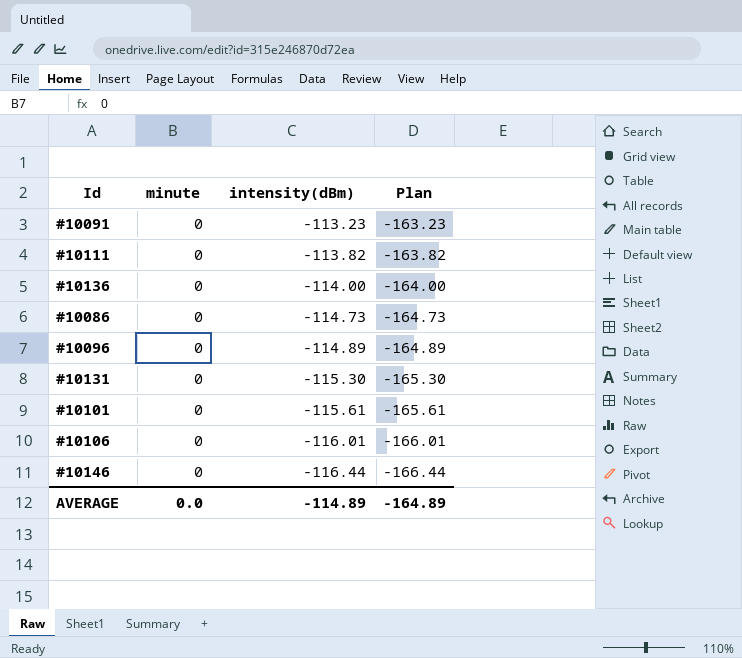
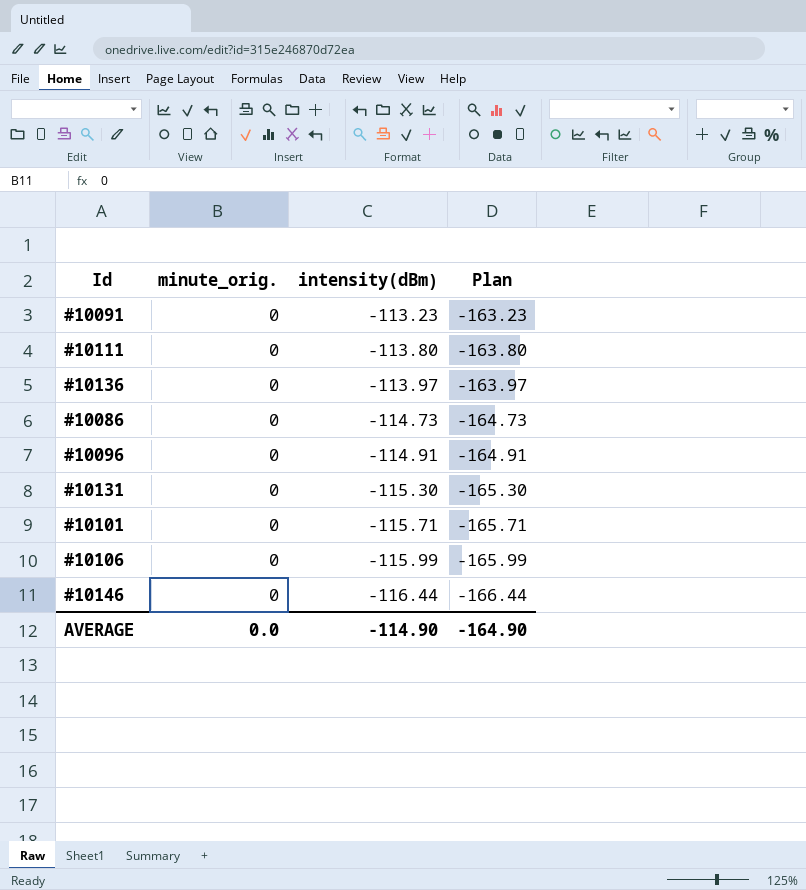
column name: minute -> minute_orig.
#10111 | intensity(dBm): -113.82 -> -113.80
#10111 | Plan: -163.82 -> -163.80
#10136 | intensity(dBm): -114.00 -> -113.97
#10136 | Plan: -164.00 -> -163.97
#10096 | intensity(dBm): -114.89 -> -114.91
#10096 | Plan: -164.89 -> -164.91
#10101 | intensity(dBm): -115.61 -> -115.71
#10101 | Plan: -165.61 -> -165.71
#10106 | intensity(dBm): -116.01 -> -115.99
#10106 | Plan: -166.01 -> -165.99
AVERAGE | intensity(dBm): -114.89 -> -114.90
AVERAGE | Plan: -164.89 -> -164.90

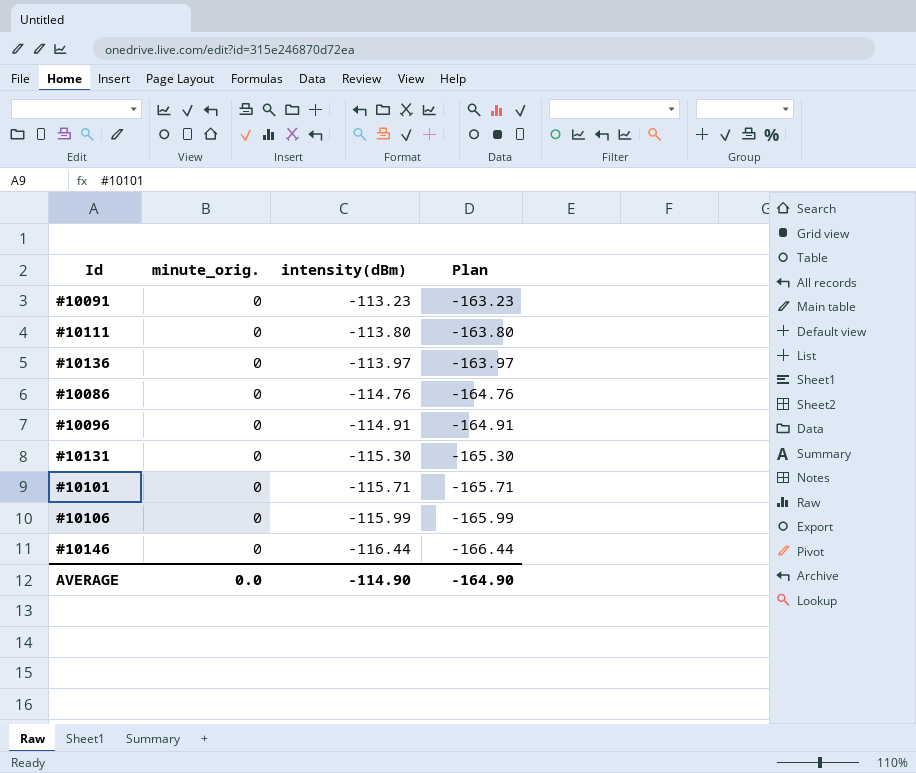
#10086 | intensity(dBm): -114.73 -> -114.76
#10086 | Plan: -164.73 -> -164.76

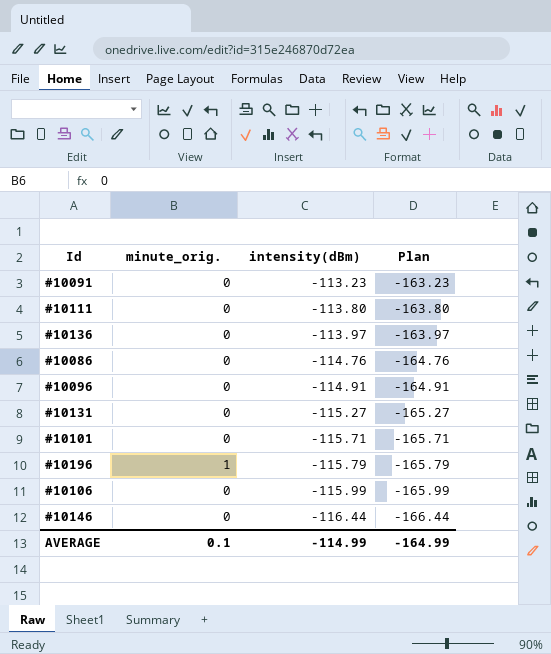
#10131 | intensity(dBm): -115.30 -> -115.27
#10131 | Plan: -165.30 -> -165.27
row #10196: none -> 1 | -115.79 | -165.79
AVERAGE | minute_orig.: 0.0 -> 0.1
AVERAGE | intensity(dBm): -114.90 -> -114.99
AVERAGE | Plan: -164.90 -> -164.99

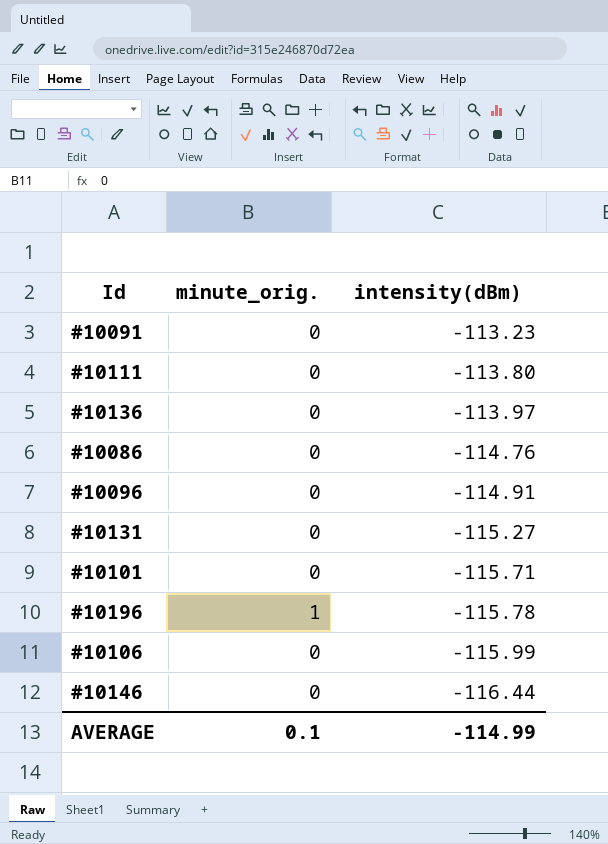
column Plan | formula: [intensity(dBm)] - 50 -> none
#10196 | intensity(dBm): -115.79 -> -115.78

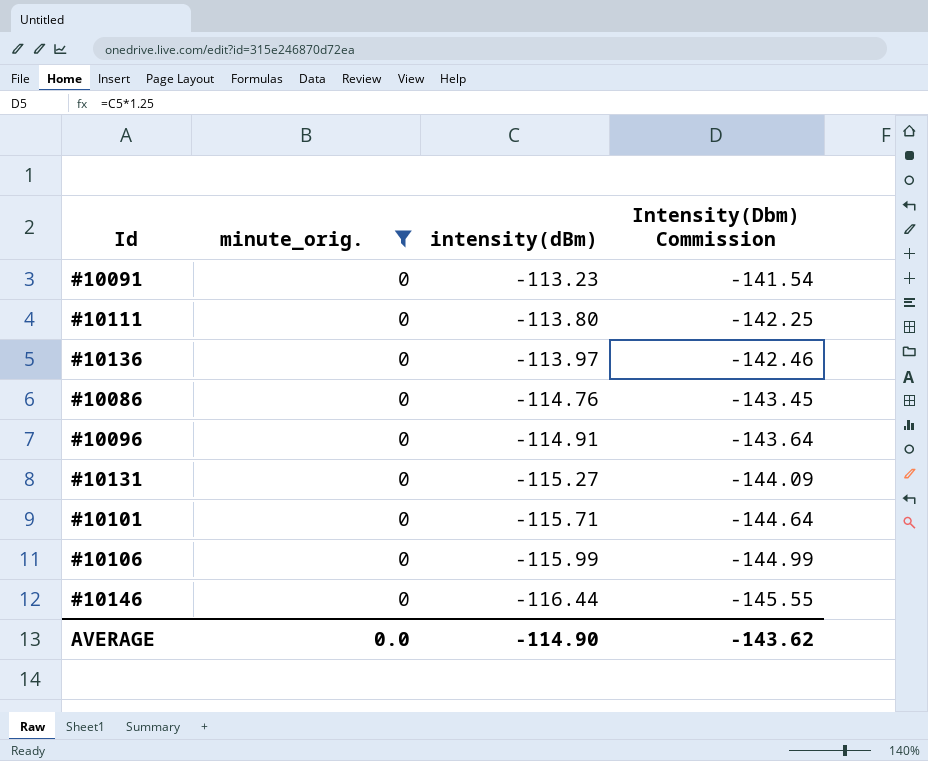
filter: none -> minute_orig. = 0
column Intensity(Dbm) Commission | formula: none -> [intensity(dBm)] * 1.25
AVERAGE | minute_orig.: 0.1 -> 0.0
AVERAGE | intensity(dBm): -114.99 -> -114.90

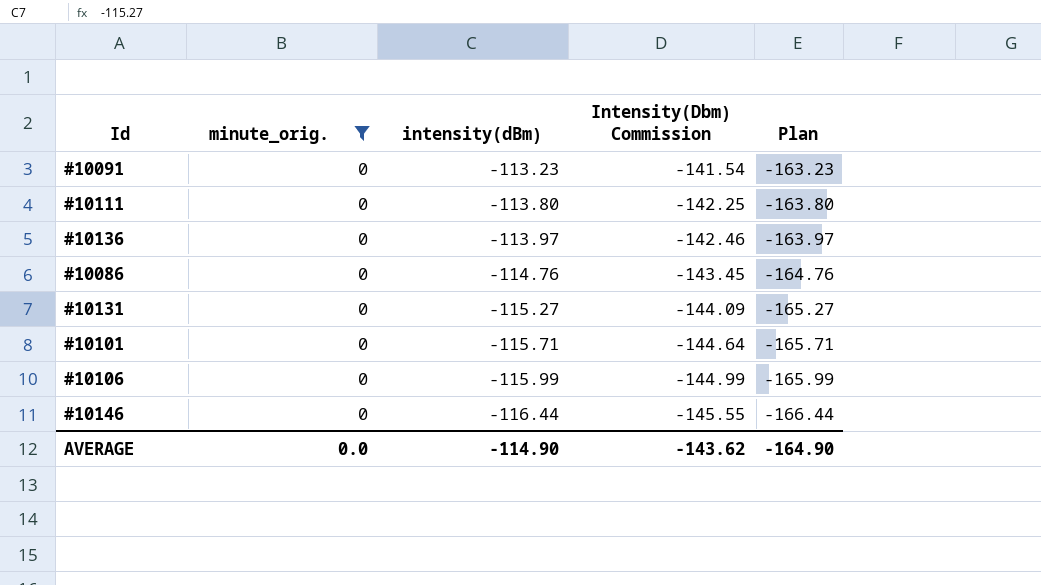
column Plan | formula: none -> [intensity(dBm)] - 50
row #10096: 0 | -114.91 | -143.64 -> none

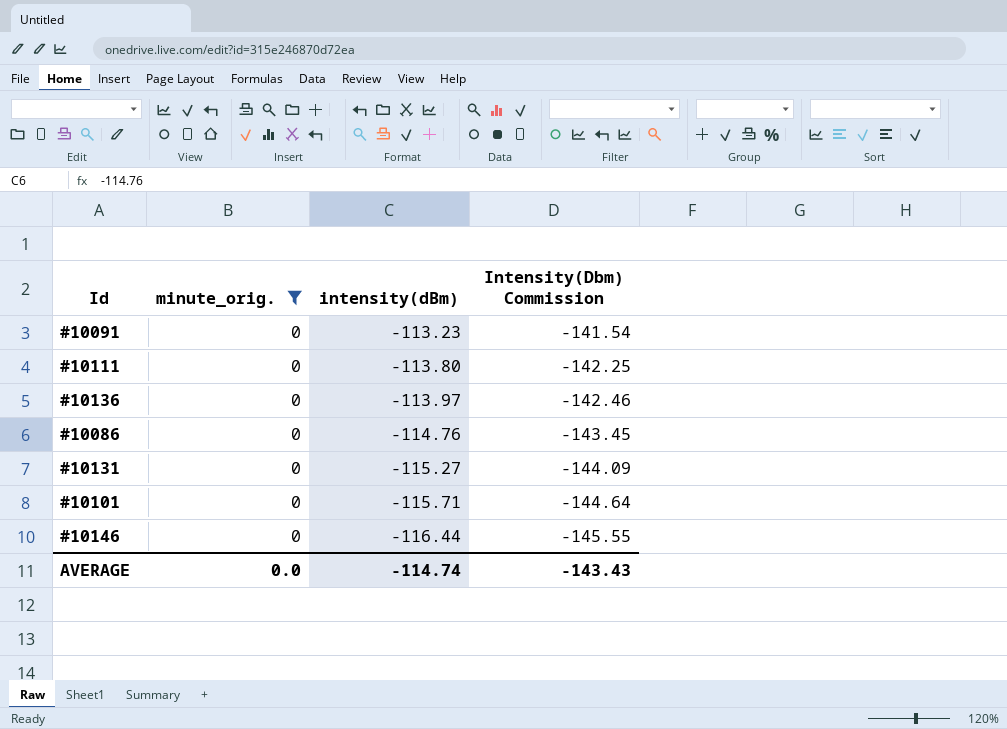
column Plan | formula: [intensity(dBm)] - 50 -> none
row #10106: 0 | -115.99 | -144.99 | -165.99 -> none
AVERAGE | intensity(dBm): -114.90 -> -114.74
AVERAGE | Intensity(Dbm) Commission: -143.62 -> -143.43

